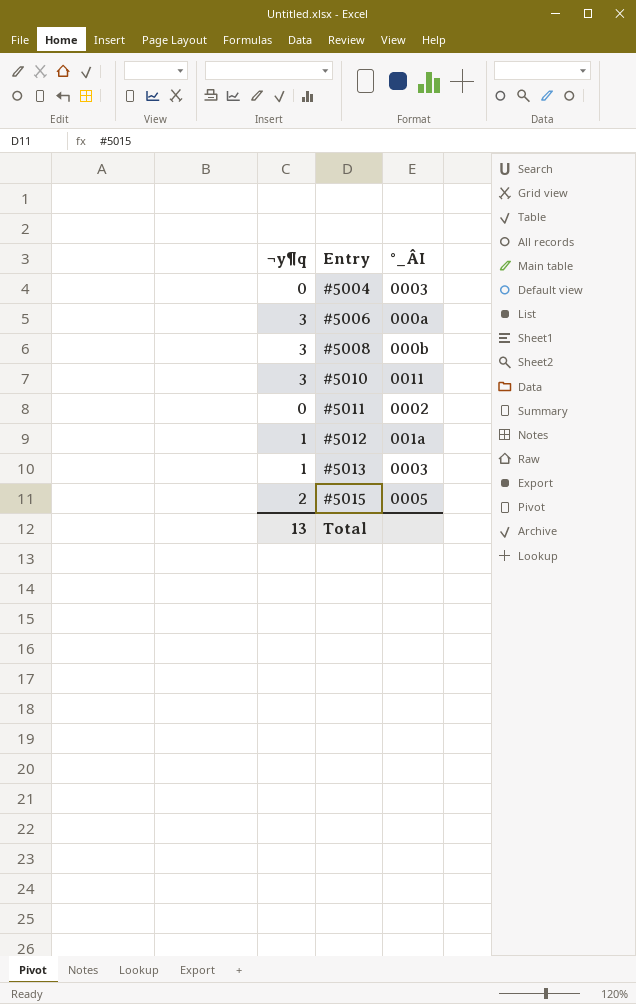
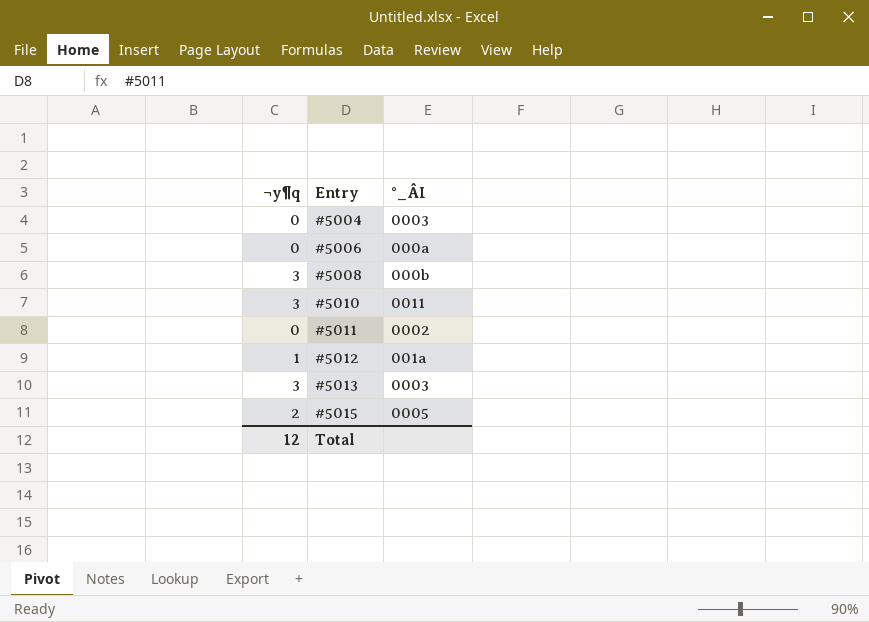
#5006 | ¬y¶q: 3 -> 0
#5013 | ¬y¶q: 1 -> 3
Total | ¬y¶q: 13 -> 12

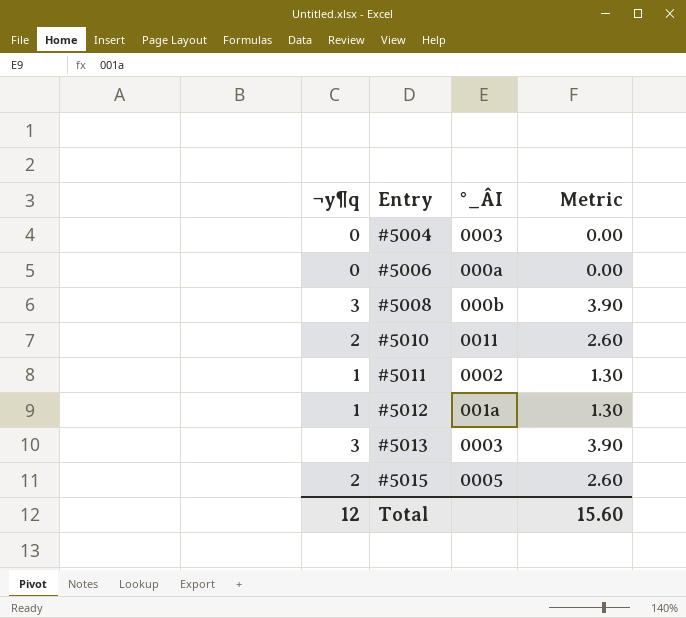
column Metric | formula: none -> [¬y¶q] * 1.3
#5010 | ¬y¶q: 3 -> 2
#5011 | ¬y¶q: 0 -> 1

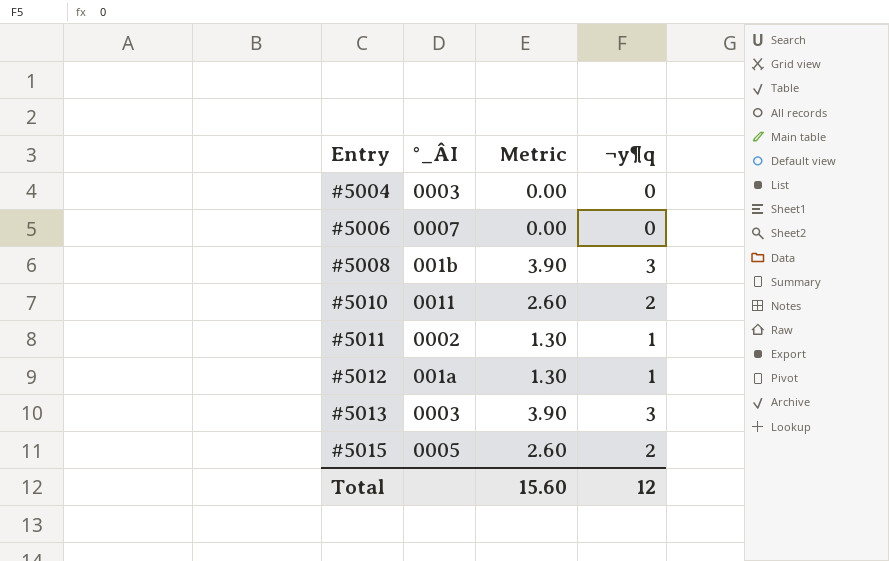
column ¬y¶q | position: 1 -> 4
#5006 | °_ÂI: 000a -> 0007
#5008 | °_ÂI: 000b -> 001b

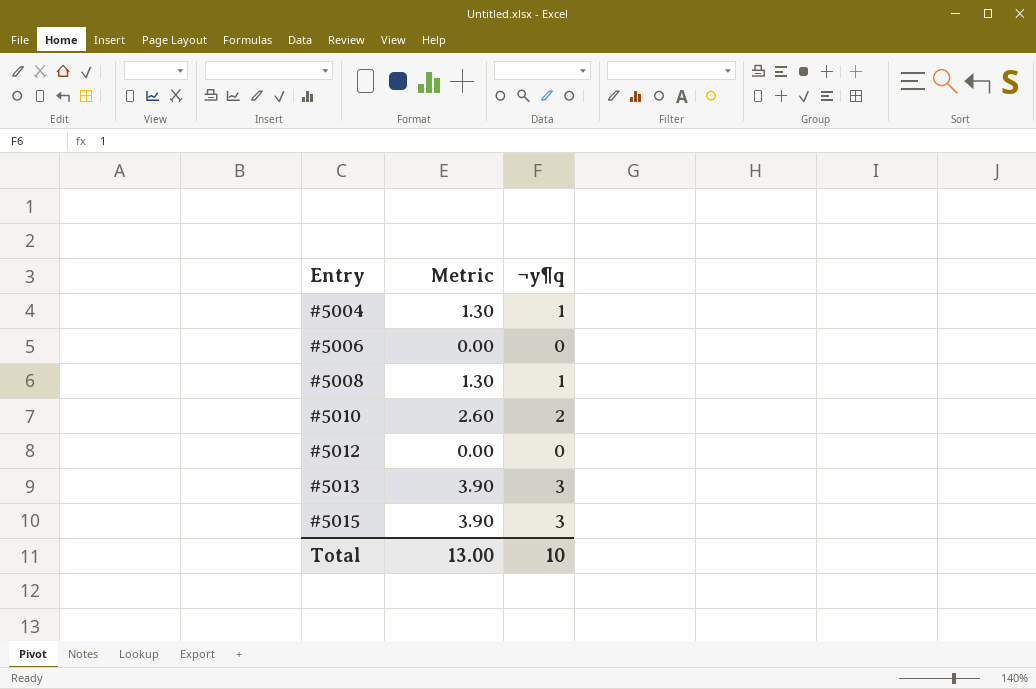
column °_ÂI | position: 2 -> none
row #5011: 0002 | 1.30 | 1 -> none
#5004 | Metric: 0.00 -> 1.30
#5004 | ¬y¶q: 0 -> 1
#5008 | Metric: 3.90 -> 1.30
#5008 | ¬y¶q: 3 -> 1
#5012 | Metric: 1.30 -> 0.00
#5012 | ¬y¶q: 1 -> 0
#5015 | Metric: 2.60 -> 3.90
#5015 | ¬y¶q: 2 -> 3
Total | Metric: 15.60 -> 13.00
Total | ¬y¶q: 12 -> 10

